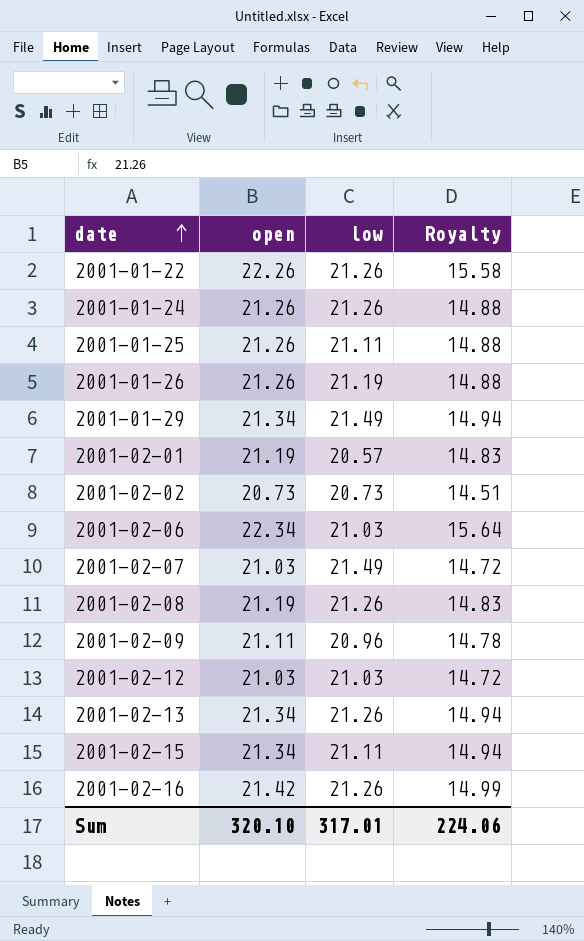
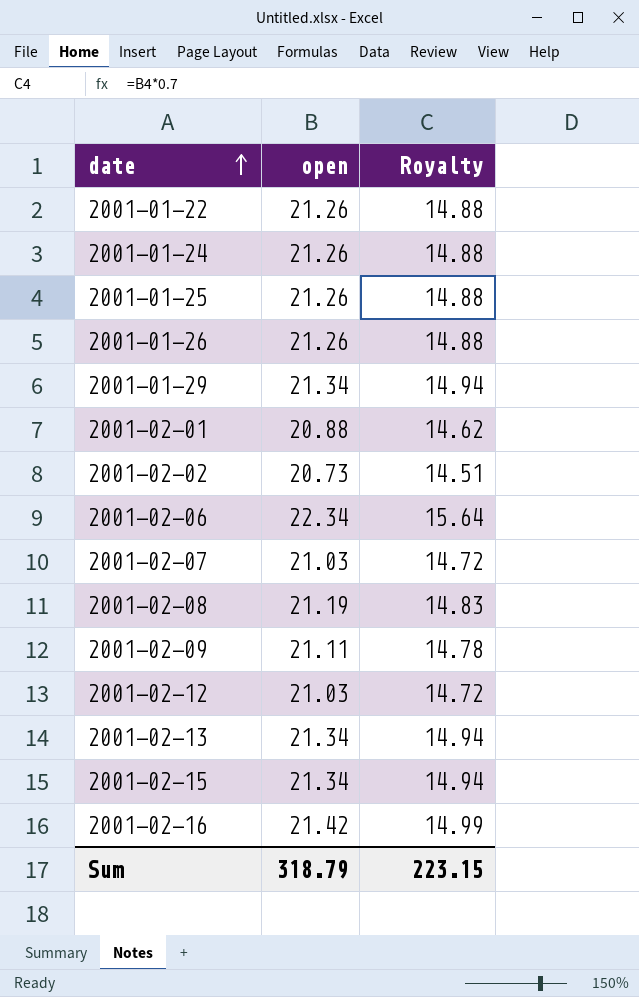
column low | position: 3 -> none
2001-01-22 | open: 22.26 -> 21.26
2001-01-22 | Royalty: 15.58 -> 14.88
2001-02-01 | open: 21.19 -> 20.88
2001-02-01 | Royalty: 14.83 -> 14.62
Sum | open: 320.10 -> 318.79
Sum | Royalty: 224.06 -> 223.15

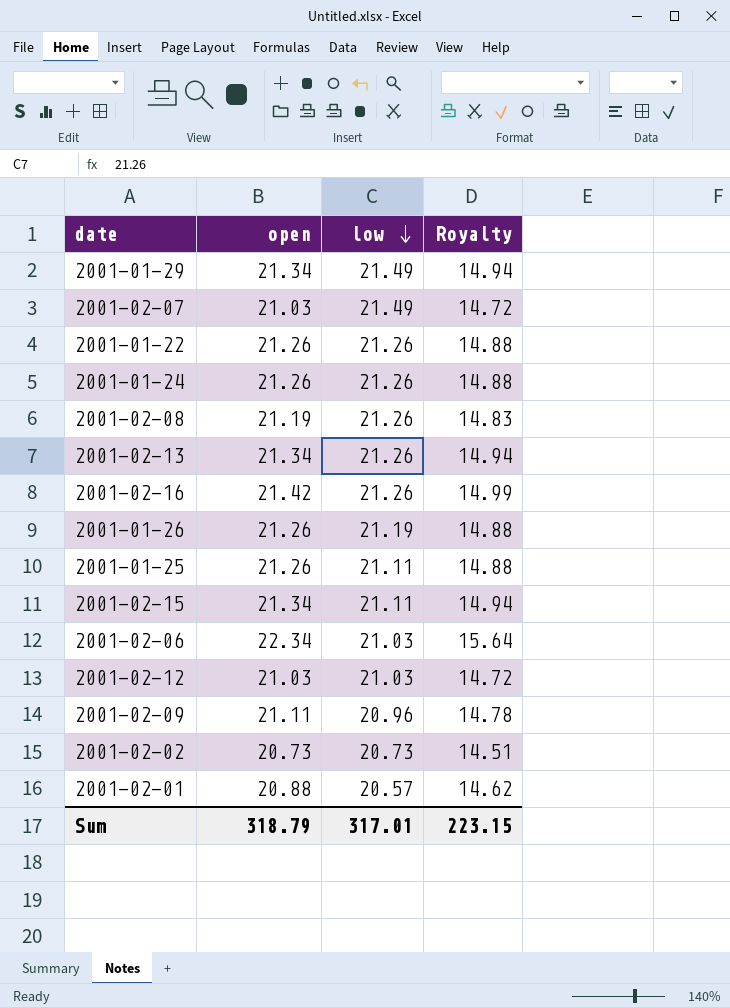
row order: date ascending -> low descending
column low | position: none -> 3

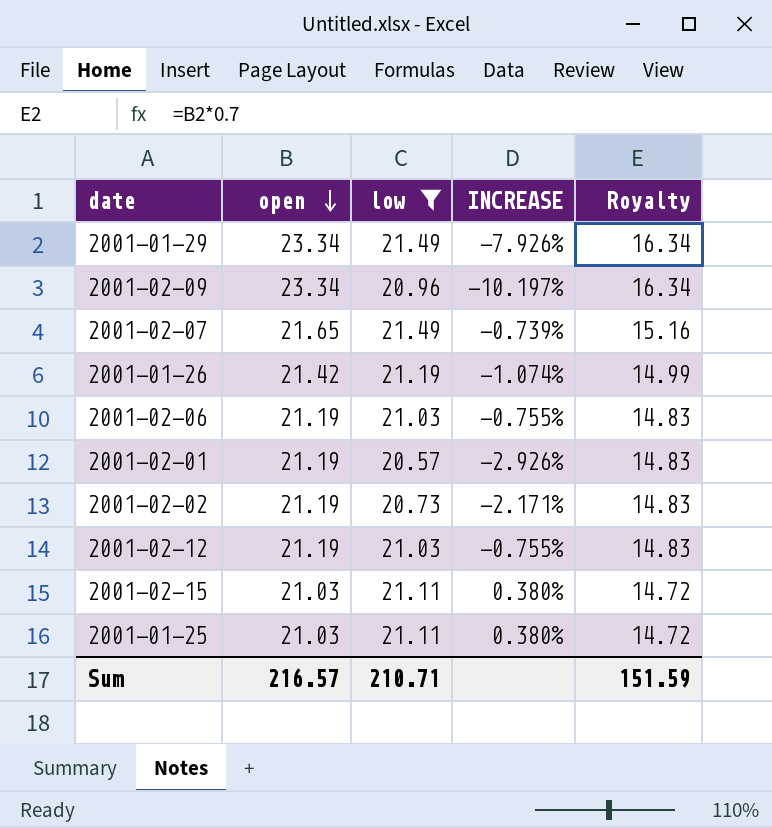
filter: none -> low != 21.26
row order: low descending -> open descending
column INCREASE | formula: none -> ([low] - [open]) / [open]
2001-01-29 | open: 21.34 -> 23.34
2001-01-29 | Royalty: 14.94 -> 16.34
2001-02-09 | open: 21.11 -> 23.34
2001-02-09 | Royalty: 14.78 -> 16.34
2001-02-07 | open: 21.03 -> 21.65
2001-02-07 | Royalty: 14.72 -> 15.16
2001-01-26 | open: 21.26 -> 21.42
2001-01-26 | Royalty: 14.88 -> 14.99
2001-02-06 | open: 22.34 -> 21.19
2001-02-06 | Royalty: 15.64 -> 14.83
2001-02-01 | open: 20.88 -> 21.19
2001-02-01 | Royalty: 14.62 -> 14.83
2001-02-02 | open: 20.73 -> 21.19
2001-02-02 | Royalty: 14.51 -> 14.83
2001-02-12 | open: 21.03 -> 21.19
2001-02-12 | Royalty: 14.72 -> 14.83
2001-02-15 | open: 21.34 -> 21.03
2001-02-15 | Royalty: 14.94 -> 14.72
2001-01-25 | open: 21.26 -> 21.03
2001-01-25 | Royalty: 14.88 -> 14.72
Sum | open: 318.79 -> 216.57
Sum | low: 317.01 -> 210.71
Sum | Royalty: 223.15 -> 151.59

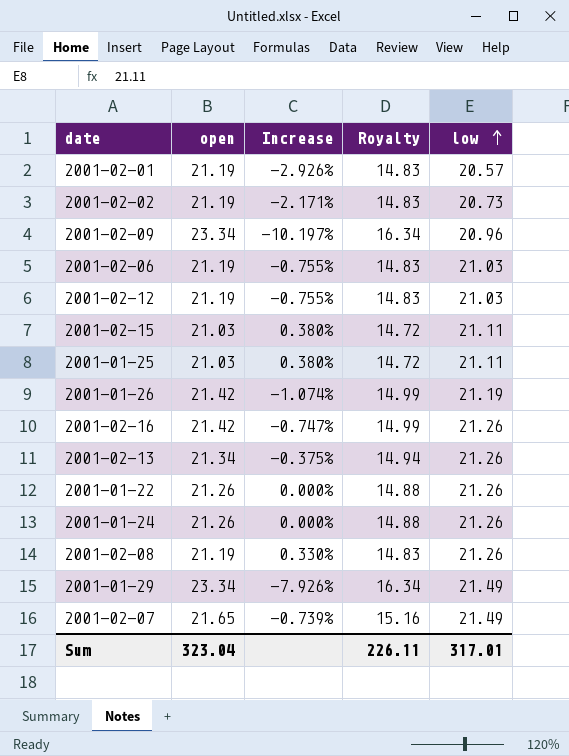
filter: low != 21.26 -> none
row order: open descending -> low ascending
column name: INCREASE -> Increase
column low | position: 3 -> 5
Sum | open: 216.57 -> 323.04
Sum | Royalty: 151.59 -> 226.11
Sum | low: 210.71 -> 317.01

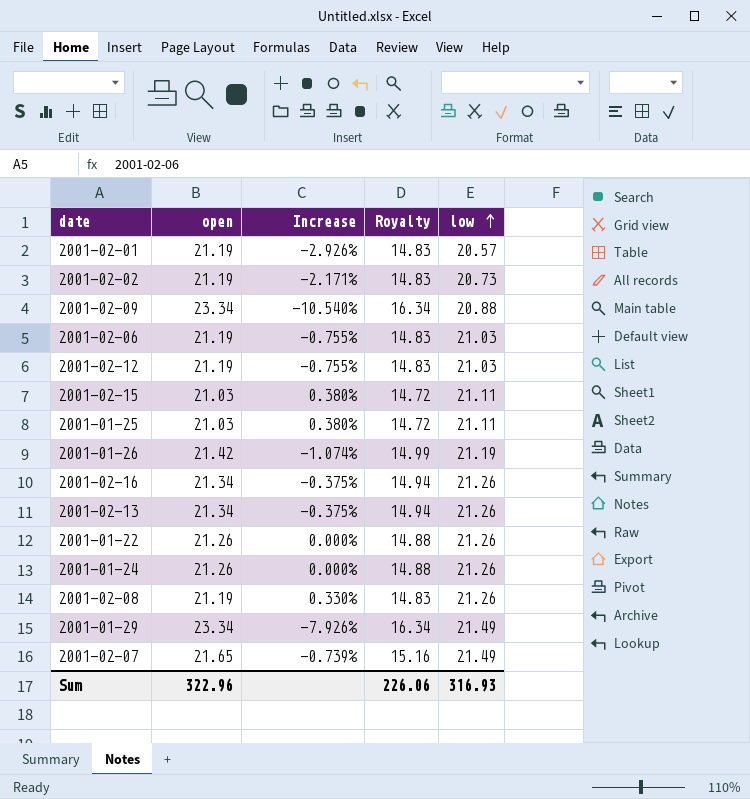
2001-02-09 | Increase: -10.197% -> -10.540%
2001-02-09 | low: 20.96 -> 20.88
2001-02-16 | open: 21.42 -> 21.34
2001-02-16 | Increase: -0.747% -> -0.375%
2001-02-16 | Royalty: 14.99 -> 14.94
Sum | open: 323.04 -> 322.96
Sum | Royalty: 226.11 -> 226.06
Sum | low: 317.01 -> 316.93

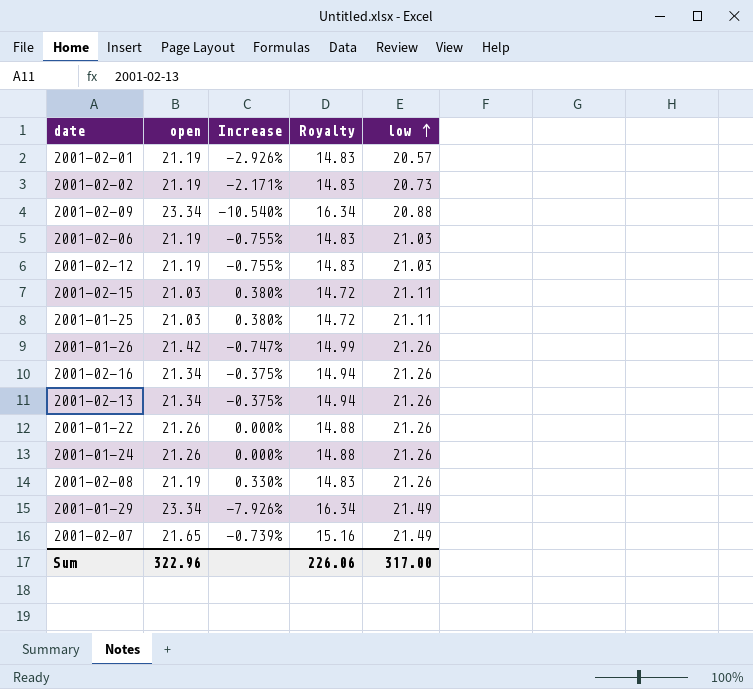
2001-01-26 | Increase: -1.074% -> -0.747%
2001-01-26 | low: 21.19 -> 21.26
Sum | low: 316.93 -> 317.00

